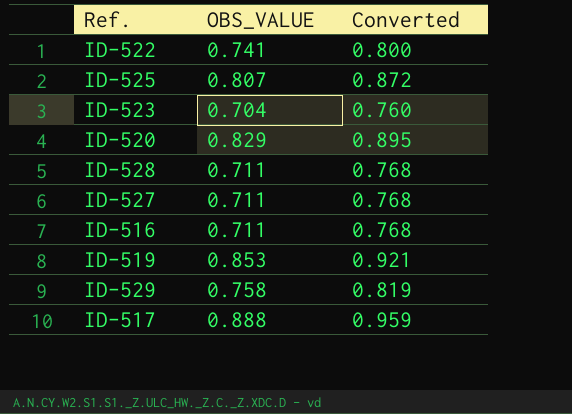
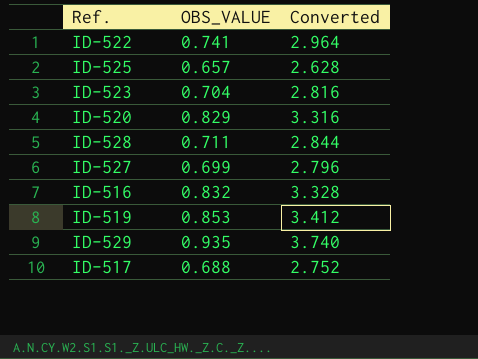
column Converted | formula: [OBS_VALUE] * 1.08 -> [OBS_VALUE] * 4
ID-525 | OBS_VALUE: 0.807 -> 0.657
ID-527 | OBS_VALUE: 0.711 -> 0.699
ID-516 | OBS_VALUE: 0.711 -> 0.832
ID-529 | OBS_VALUE: 0.758 -> 0.935
ID-517 | OBS_VALUE: 0.888 -> 0.688

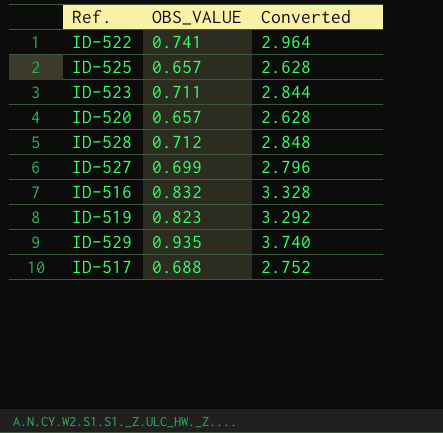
ID-523 | OBS_VALUE: 0.704 -> 0.711
ID-523 | Converted: 2.816 -> 2.844
ID-520 | OBS_VALUE: 0.829 -> 0.657
ID-520 | Converted: 3.316 -> 2.628
ID-528 | OBS_VALUE: 0.711 -> 0.712
ID-528 | Converted: 2.844 -> 2.848
ID-519 | OBS_VALUE: 0.853 -> 0.823
ID-519 | Converted: 3.412 -> 3.292

